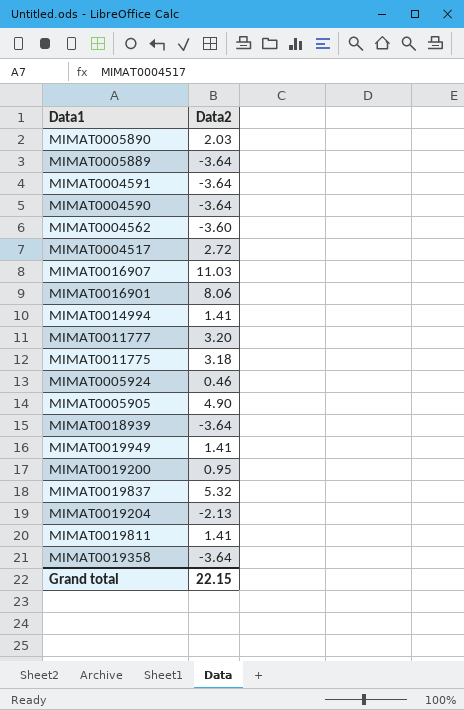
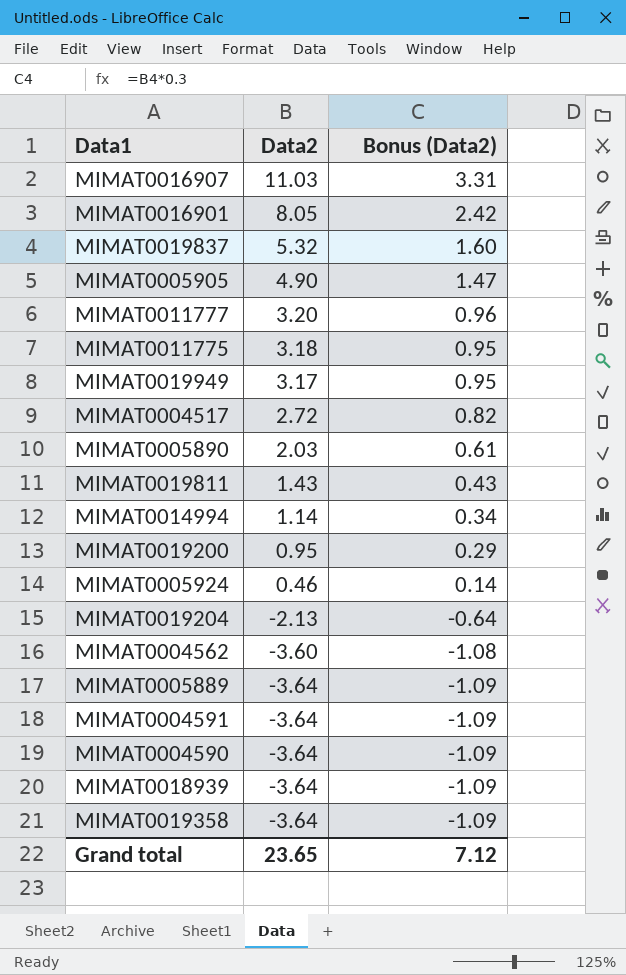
row order: none -> Data2 descending
column Bonus (Data2) | formula: none -> [Data2] * 0.3
MIMAT0016901 | Data2: 8.06 -> 8.05
MIMAT0019949 | Data2: 1.41 -> 3.17
MIMAT0019811 | Data2: 1.41 -> 1.43
MIMAT0014994 | Data2: 1.41 -> 1.14
Grand total | Data2: 22.15 -> 23.65

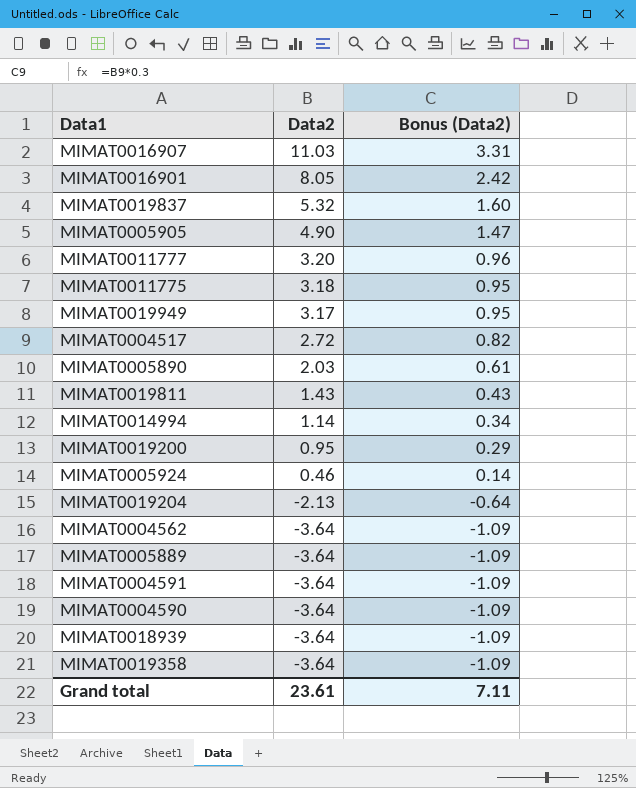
MIMAT0004562 | Data2: -3.60 -> -3.64
MIMAT0004562 | Bonus (Data2): -1.08 -> -1.09
Grand total | Data2: 23.65 -> 23.61
Grand total | Bonus (Data2): 7.12 -> 7.11

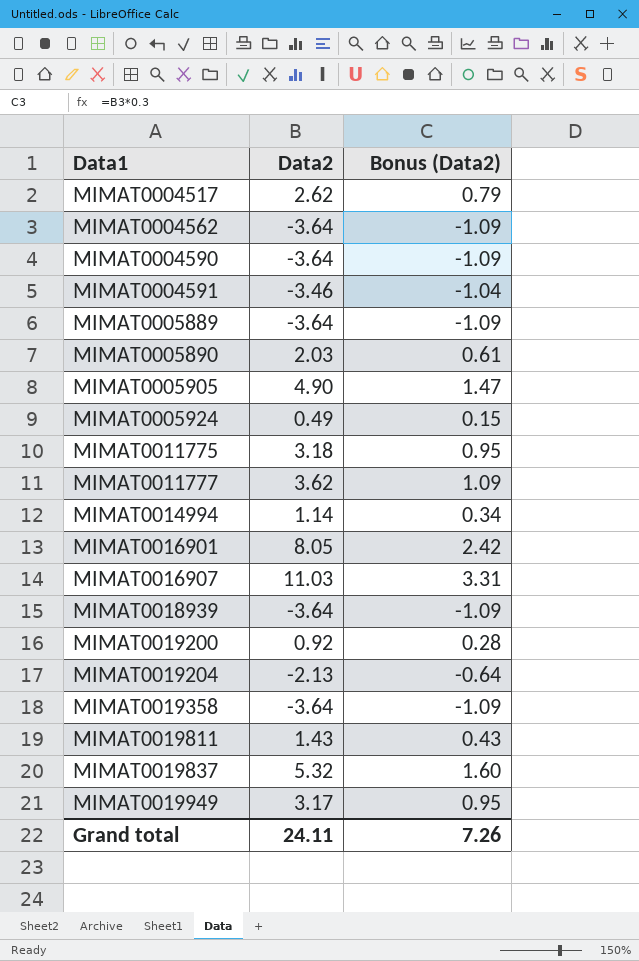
row order: Data2 descending -> Data1 ascending
MIMAT0004517 | Data2: 2.72 -> 2.62
MIMAT0004517 | Bonus (Data2): 0.82 -> 0.79
MIMAT0004591 | Data2: -3.64 -> -3.46
MIMAT0004591 | Bonus (Data2): -1.09 -> -1.04
MIMAT0005924 | Data2: 0.46 -> 0.49
MIMAT0005924 | Bonus (Data2): 0.14 -> 0.15
MIMAT0011777 | Data2: 3.20 -> 3.62
MIMAT0011777 | Bonus (Data2): 0.96 -> 1.09
MIMAT0019200 | Data2: 0.95 -> 0.92
MIMAT0019200 | Bonus (Data2): 0.29 -> 0.28
Grand total | Data2: 23.61 -> 24.11
Grand total | Bonus (Data2): 7.11 -> 7.26

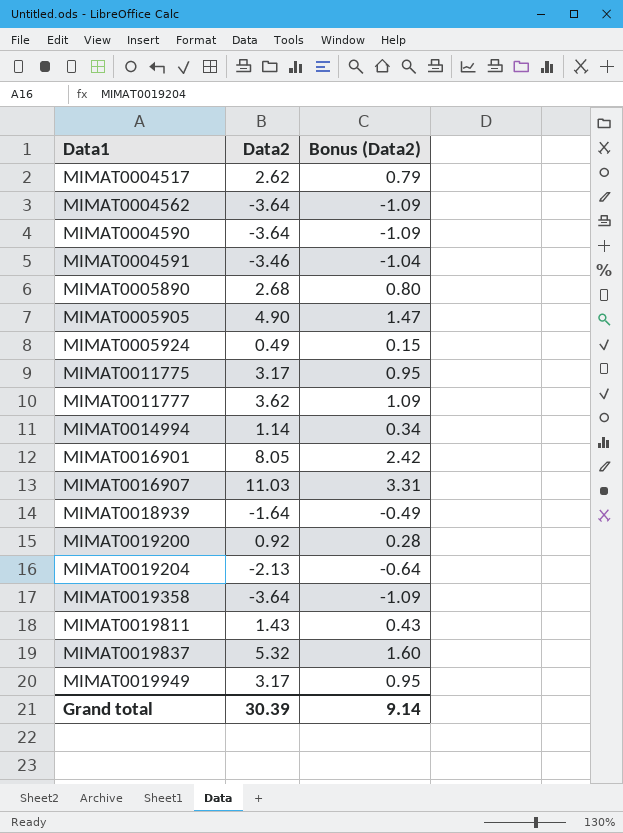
row MIMAT0005889: -3.64 | -1.09 -> none
MIMAT0005890 | Data2: 2.03 -> 2.68
MIMAT0005890 | Bonus (Data2): 0.61 -> 0.80
MIMAT0011775 | Data2: 3.18 -> 3.17
MIMAT0018939 | Data2: -3.64 -> -1.64
MIMAT0018939 | Bonus (Data2): -1.09 -> -0.49
Grand total | Data2: 24.11 -> 30.39
Grand total | Bonus (Data2): 7.26 -> 9.14

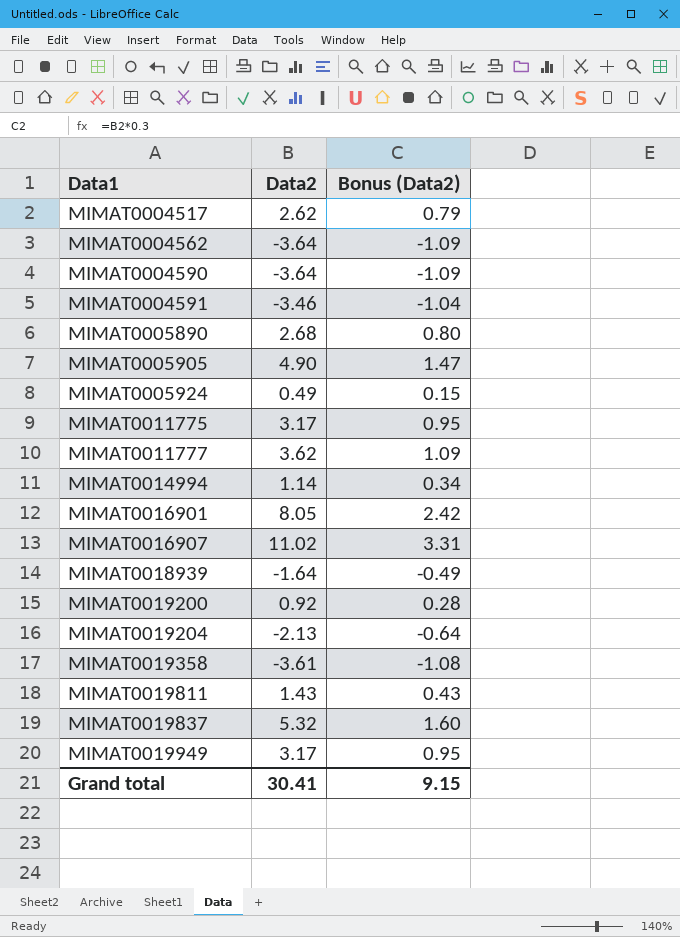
MIMAT0016907 | Data2: 11.03 -> 11.02
MIMAT0019358 | Data2: -3.64 -> -3.61
MIMAT0019358 | Bonus (Data2): -1.09 -> -1.08
Grand total | Data2: 30.39 -> 30.41
Grand total | Bonus (Data2): 9.14 -> 9.15

